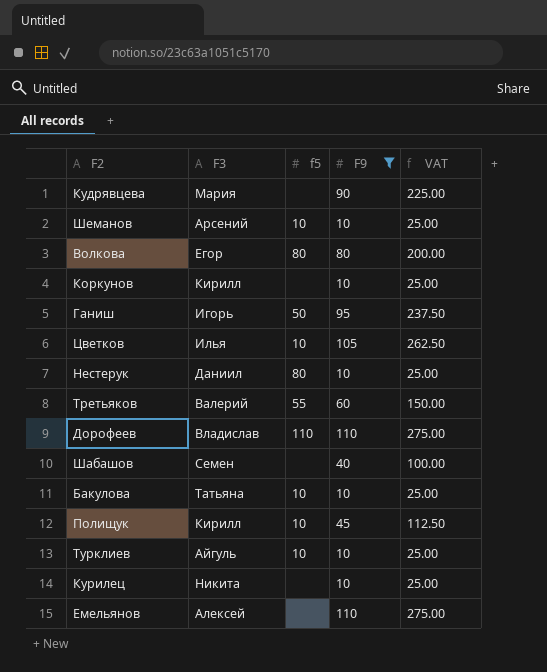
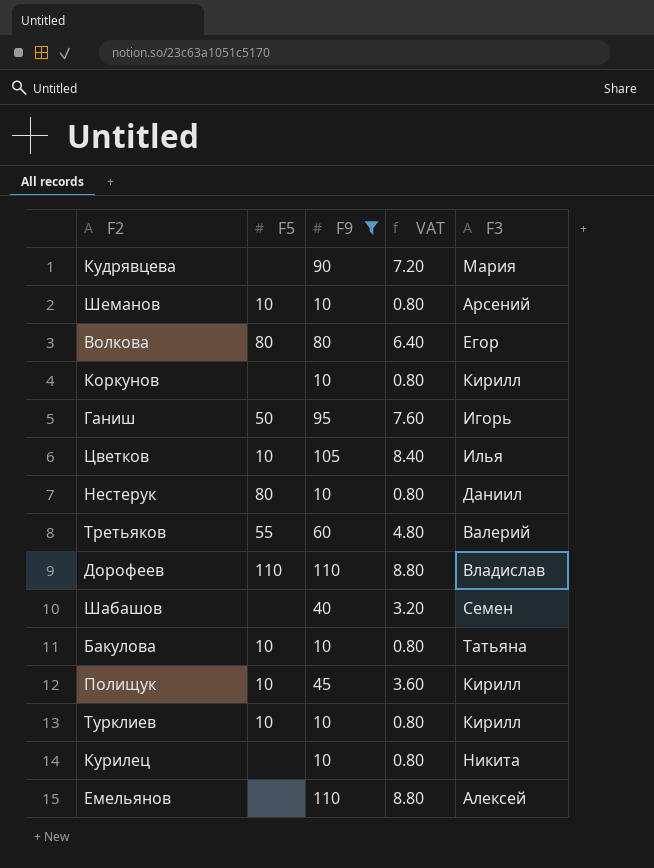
column name: f5 -> F5
column VAT | formula: [F9] * 2.5 -> [F9] * 0.08
column F3 | position: 2 -> 5
Турклиев | F3: Айгуль -> Кирилл

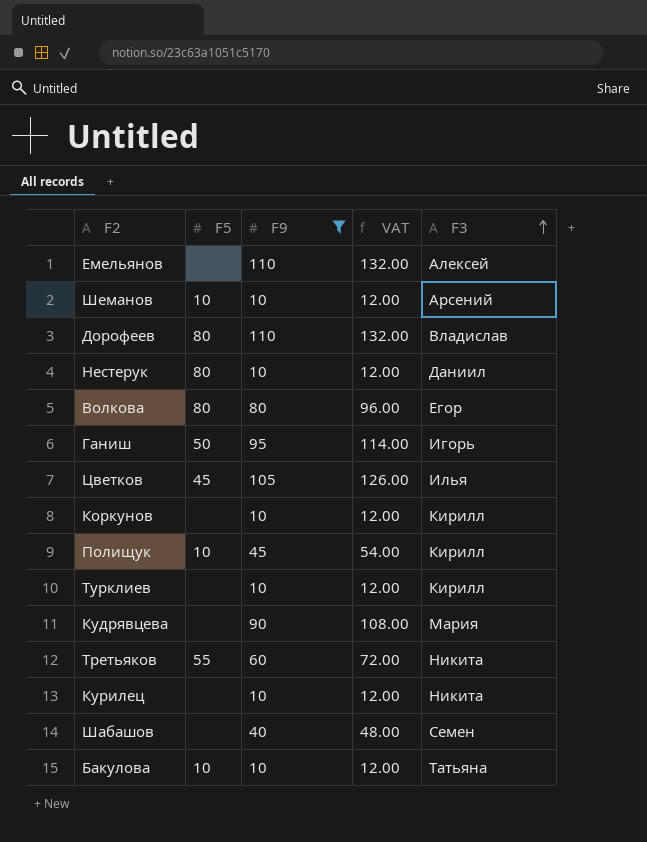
row order: none -> F3 ascending
column VAT | formula: [F9] * 0.08 -> [F9] * 1.2
Дорофеев | F5: 110 -> 80
Цветков | F5: 10 -> 45
Турклиев | F5: 10 -> none
Третьяков | F3: Валерий -> Никита

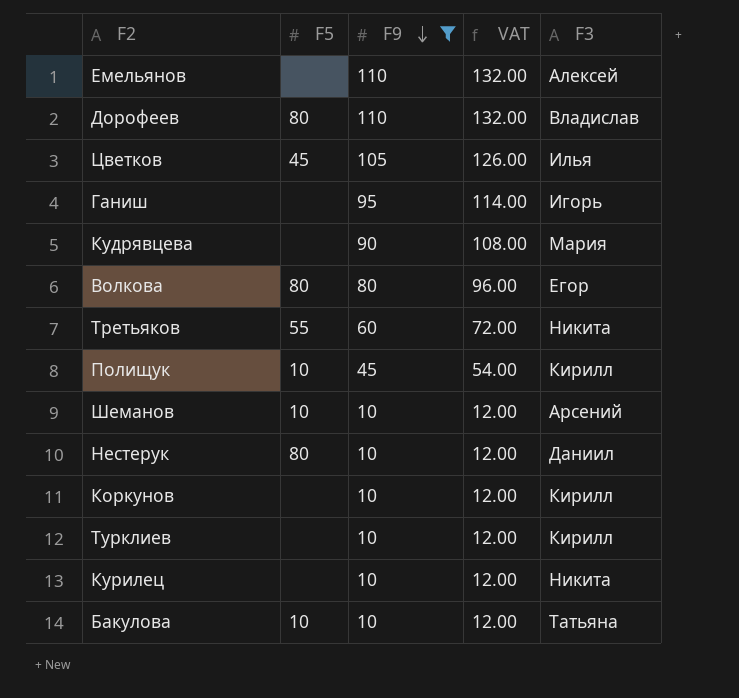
row order: F3 ascending -> F9 descending
row Шабашов: none | 40 | 48.00 | Семен -> none
Ганиш | F5: 50 -> none

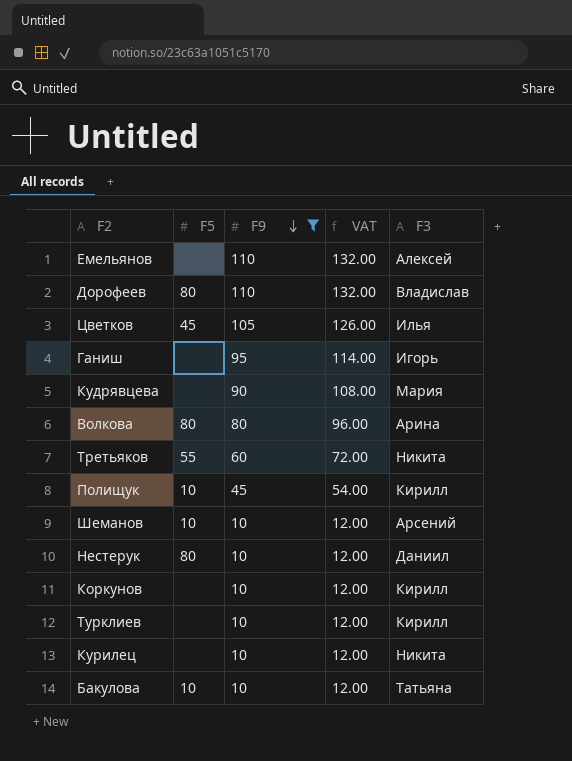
Волкова | F3: Егор -> Арина

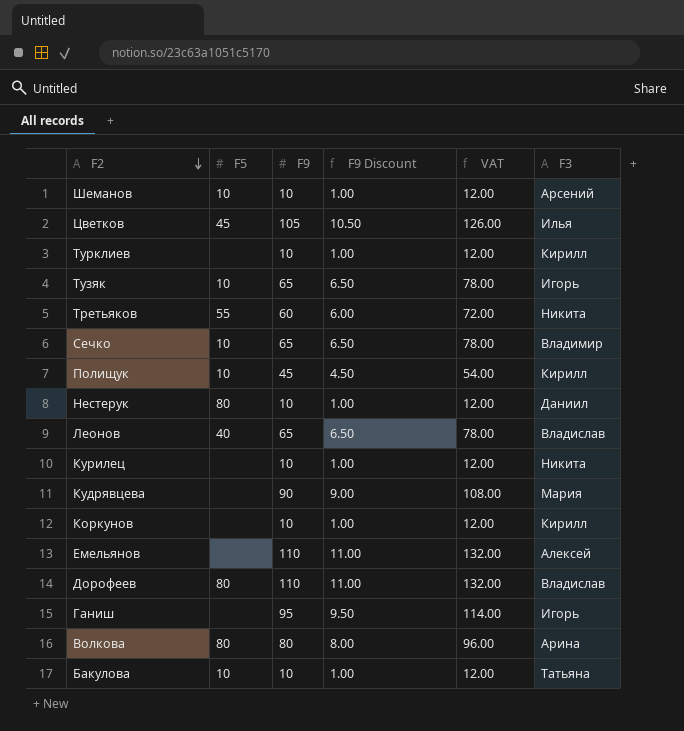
filter: F9 != 65 -> none
row order: F9 descending -> F2 descending
column F9 Discount | formula: none -> [F9] * 0.1

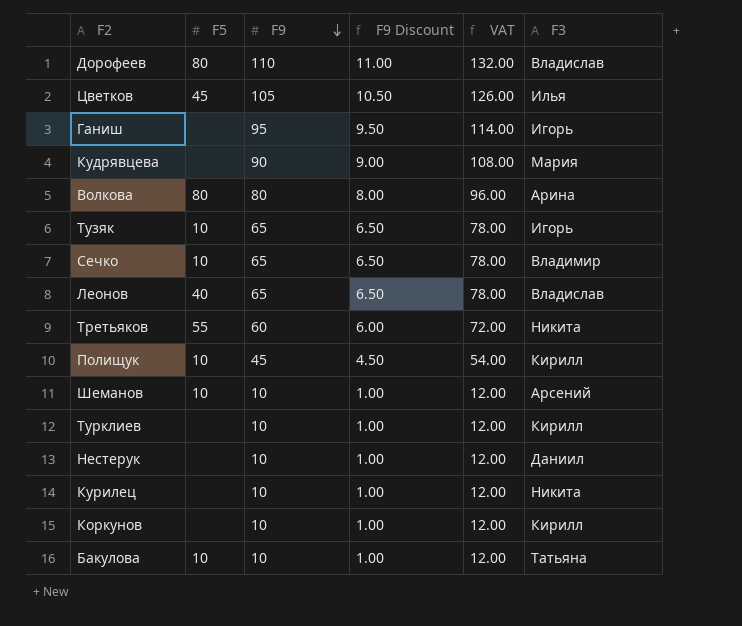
row order: F2 descending -> F9 descending
row Емельянов: none | 110 | 11.00 | 132.00 | Алексей -> none
Нестерук | F5: 80 -> none

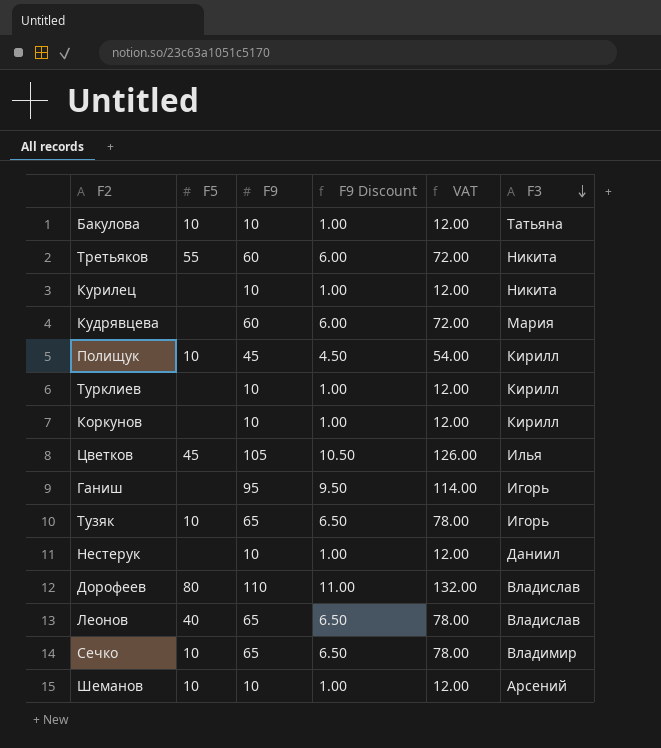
row order: F9 descending -> F3 descending
row Волкова: 80 | 80 | 8.00 | 96.00 | Арина -> none
Кудрявцева | F9: 90 -> 60
Кудрявцева | F9 Discount: 9.00 -> 6.00
Кудрявцева | VAT: 108.00 -> 72.00

